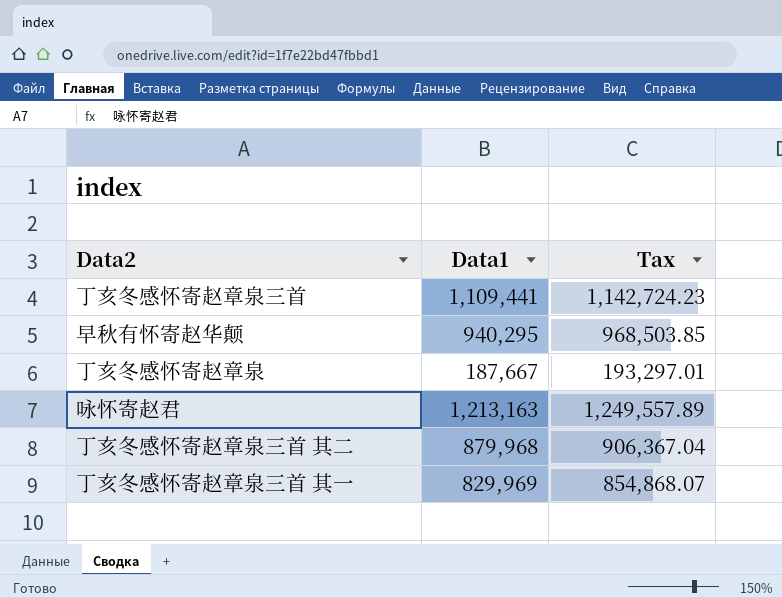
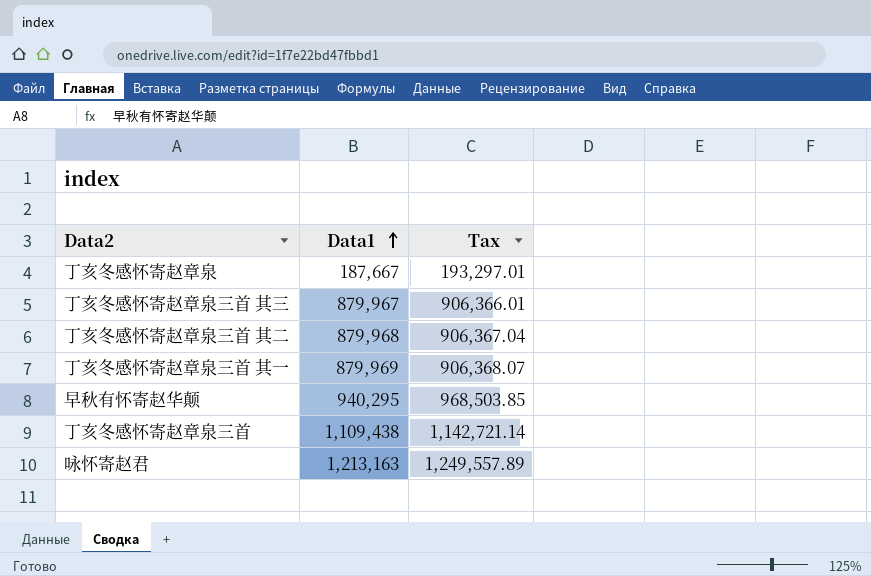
row order: none -> Data1 ascending
row 丁亥冬感怀寄赵章泉三首 其三: none -> 879,967 | 906,366.01
丁亥冬感怀寄赵章泉三首 其一 | Data1: 829,969 -> 879,969
丁亥冬感怀寄赵章泉三首 其一 | Tax: 854,868.07 -> 906,368.07
丁亥冬感怀寄赵章泉三首 | Data1: 1,109,441 -> 1,109,438
丁亥冬感怀寄赵章泉三首 | Tax: 1,142,724.23 -> 1,142,721.14

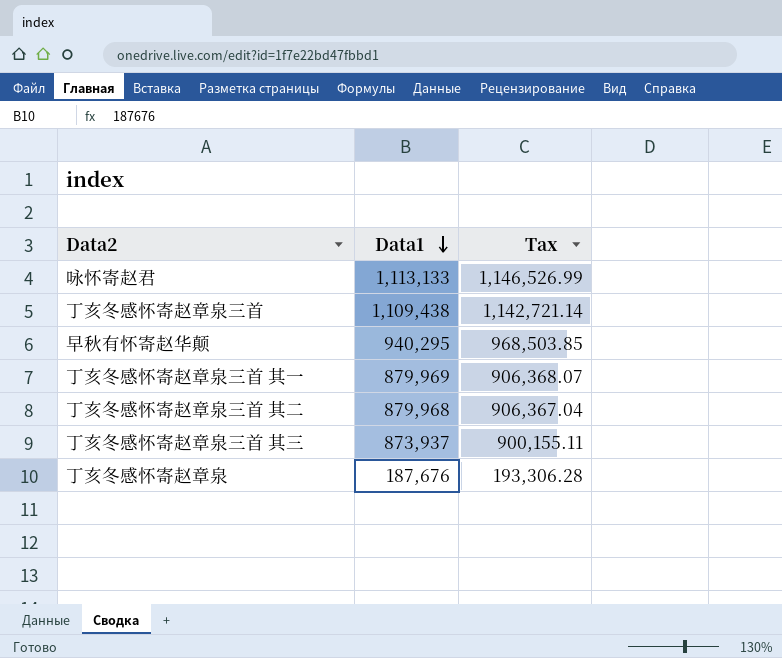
row order: Data1 ascending -> Data1 descending
咏怀寄赵君 | Data1: 1,213,163 -> 1,113,133
咏怀寄赵君 | Tax: 1,249,557.89 -> 1,146,526.99
丁亥冬感怀寄赵章泉三首 其三 | Data1: 879,967 -> 873,937
丁亥冬感怀寄赵章泉三首 其三 | Tax: 906,366.01 -> 900,155.11
丁亥冬感怀寄赵章泉 | Data1: 187,667 -> 187,676
丁亥冬感怀寄赵章泉 | Tax: 193,297.01 -> 193,306.28

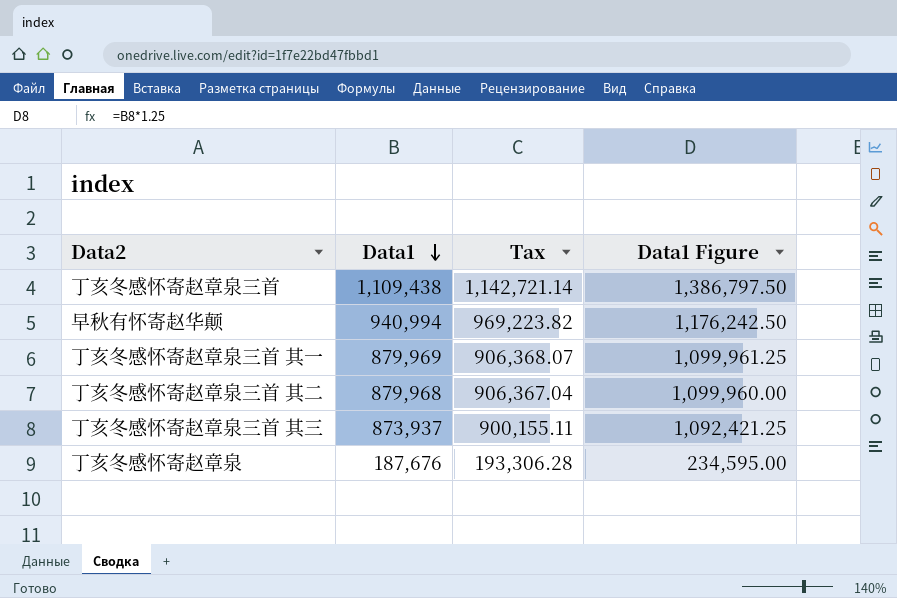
column Data1 Figure | formula: none -> [Data1] * 1.25
row 咏怀寄赵君: 1,113,133 | 1,146,526.99 -> none
早秋有怀寄赵华颠 | Data1: 940,295 -> 940,994
早秋有怀寄赵华颠 | Tax: 968,503.85 -> 969,223.82

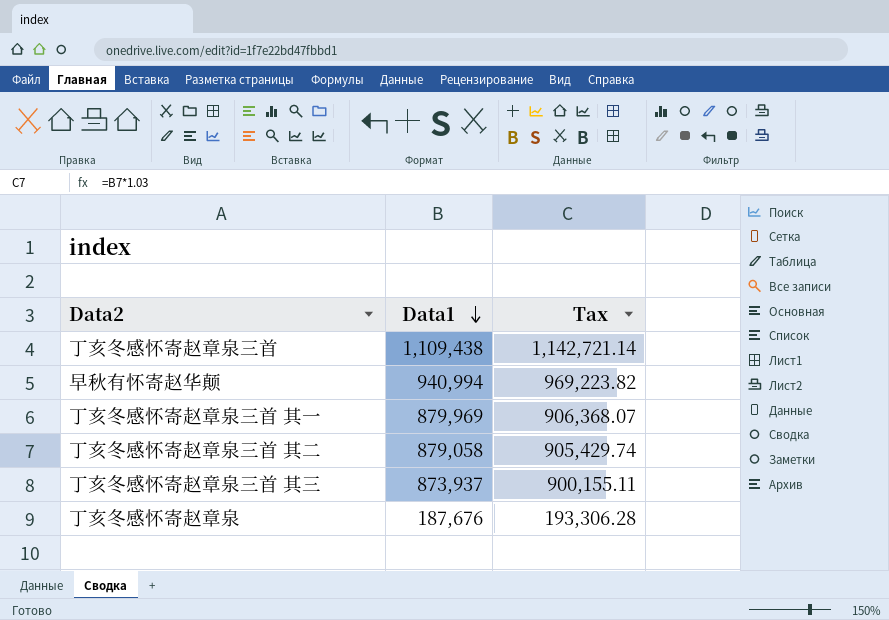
column Data1 Figure | formula: [Data1] * 1.25 -> none
丁亥冬感怀寄赵章泉三首 其二 | Data1: 879,968 -> 879,058
丁亥冬感怀寄赵章泉三首 其二 | Tax: 906,367.04 -> 905,429.74

